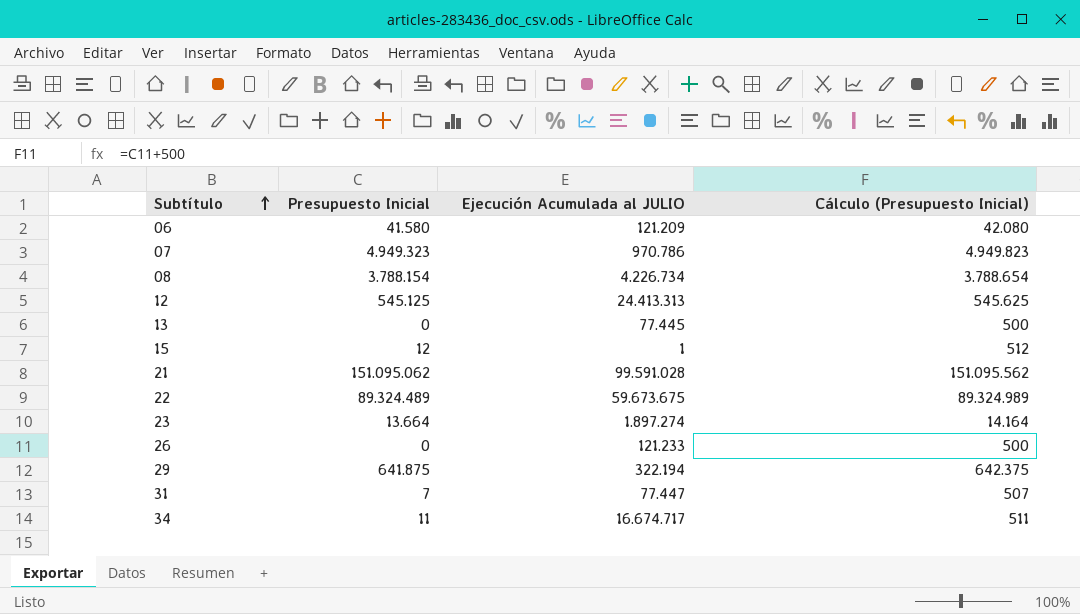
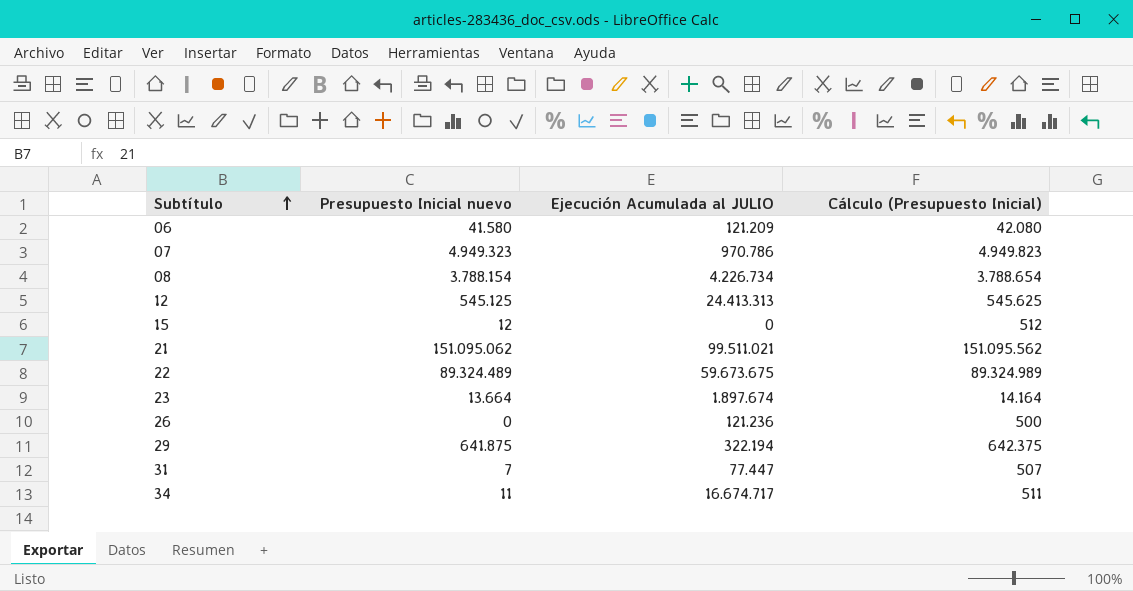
column name: Presupuesto Inicial -> Presupuesto Inicial nuevo
row 13: 0 | 77.445 | 500 -> none
15 | Ejecución Acumulada al JULIO: 1 -> 0
21 | Ejecución Acumulada al JULIO: 99.591.028 -> 99.511.021
23 | Ejecución Acumulada al JULIO: 1.897.274 -> 1.897.674
26 | Ejecución Acumulada al JULIO: 121.233 -> 121.236

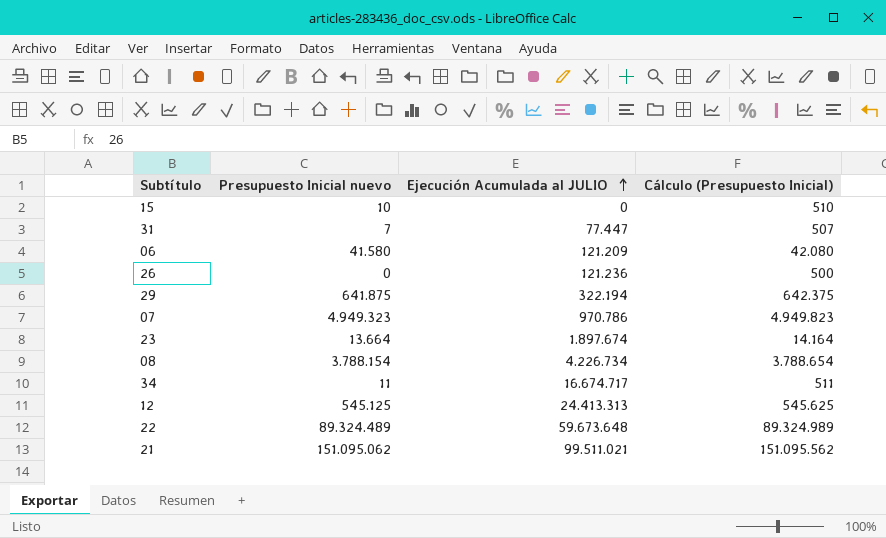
row order: Subtítulo ascending -> Ejecución Acumulada al JULIO ascending
15 | Presupuesto Inicial nuevo: 12 -> 10
15 | Cálculo (Presupuesto Inicial): 512 -> 510
22 | Ejecución Acumulada al JULIO: 59.673.675 -> 59.673.648

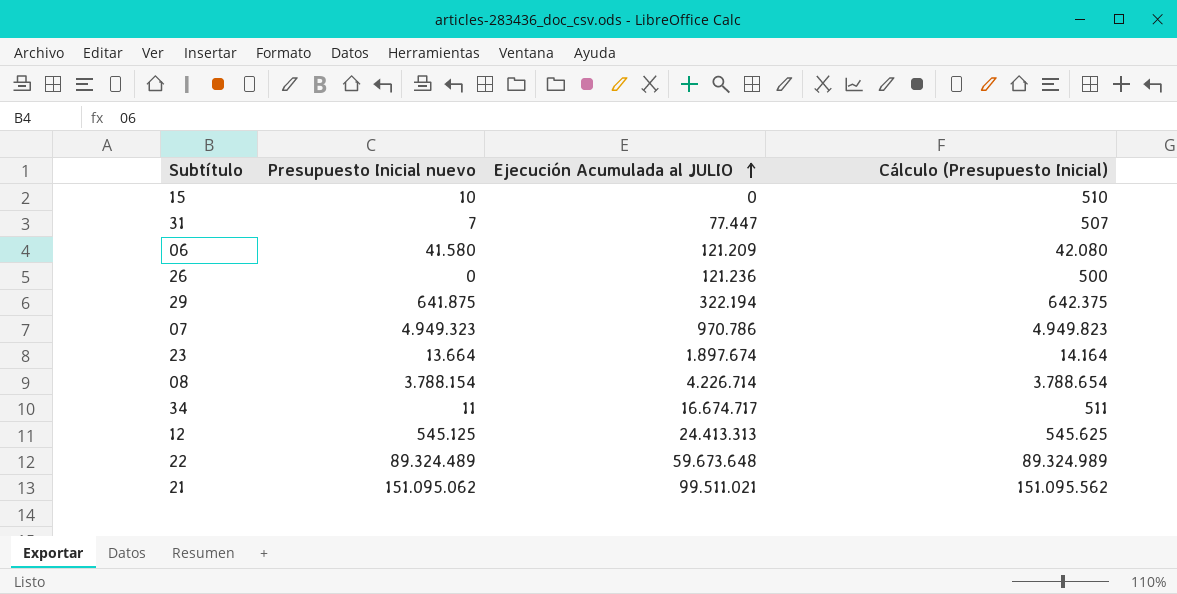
08 | Ejecución Acumulada al JULIO: 4.226.734 -> 4.226.714

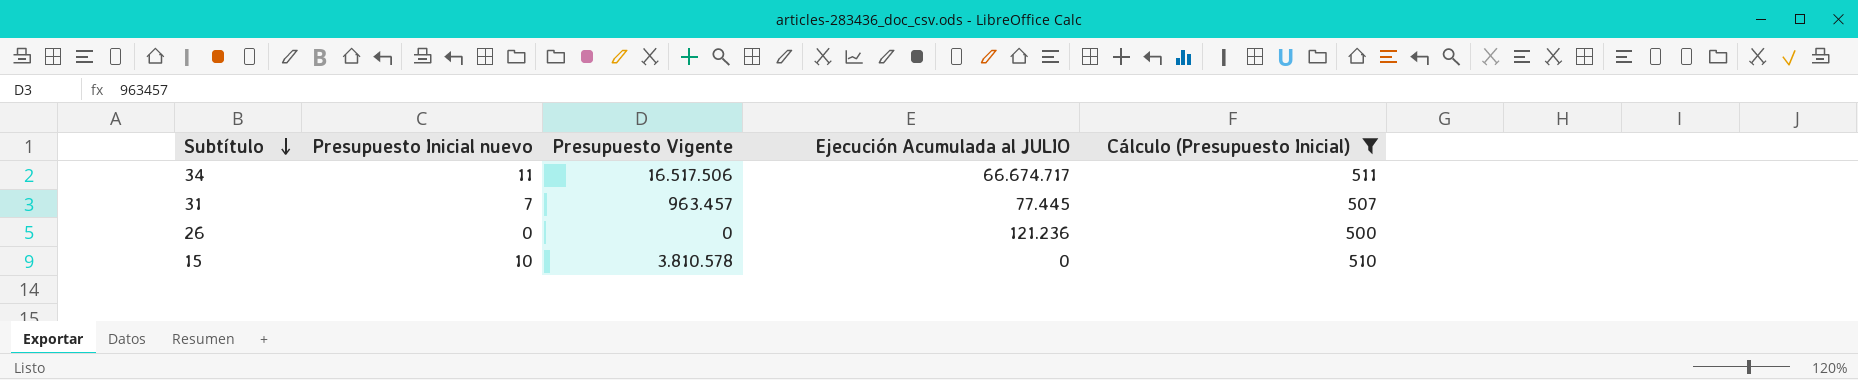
filter: none -> Cálculo (Presupuesto Inicial) <= 511
row order: Ejecución Acumulada al JULIO ascending -> Subtítulo descending
column Presupuesto Vigente | position: none -> 3
34 | Ejecución Acumulada al JULIO: 16.674.717 -> 66.674.717
31 | Ejecución Acumulada al JULIO: 77.447 -> 77.445

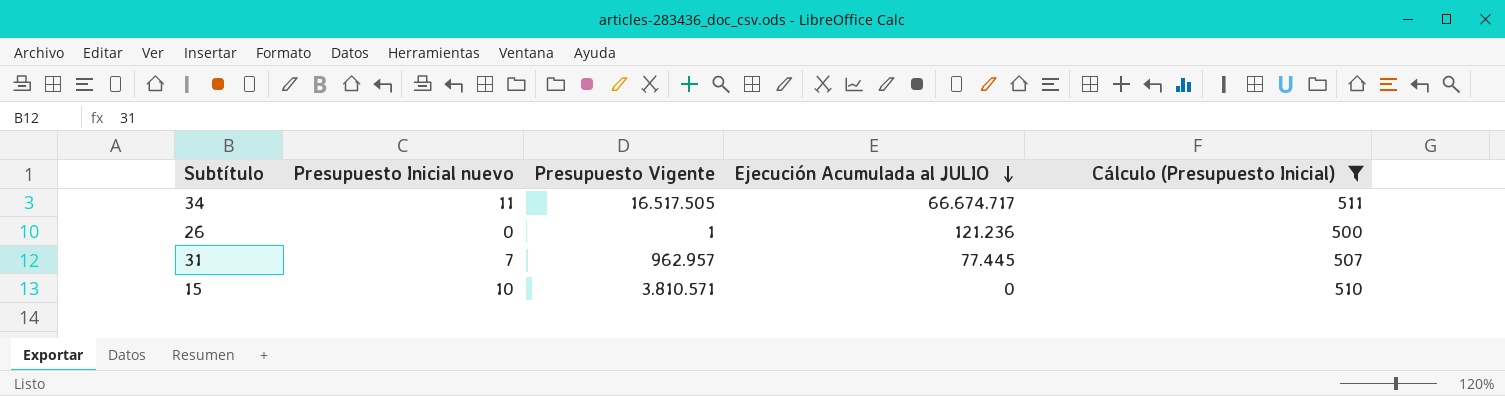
row order: Subtítulo descending -> Ejecución Acumulada al JULIO descending
34 | Presupuesto Vigente: 16.517.506 -> 16.517.505
26 | Presupuesto Vigente: 0 -> 1
31 | Presupuesto Vigente: 963.457 -> 962.957
15 | Presupuesto Vigente: 3.810.578 -> 3.810.571

